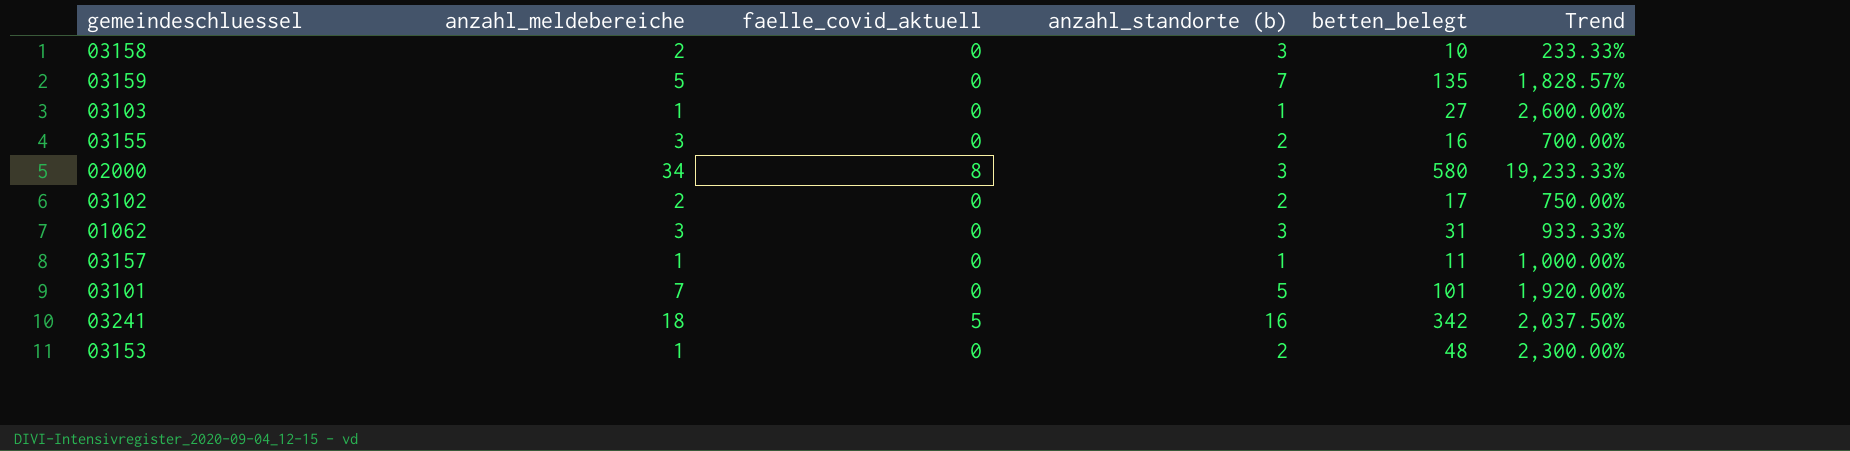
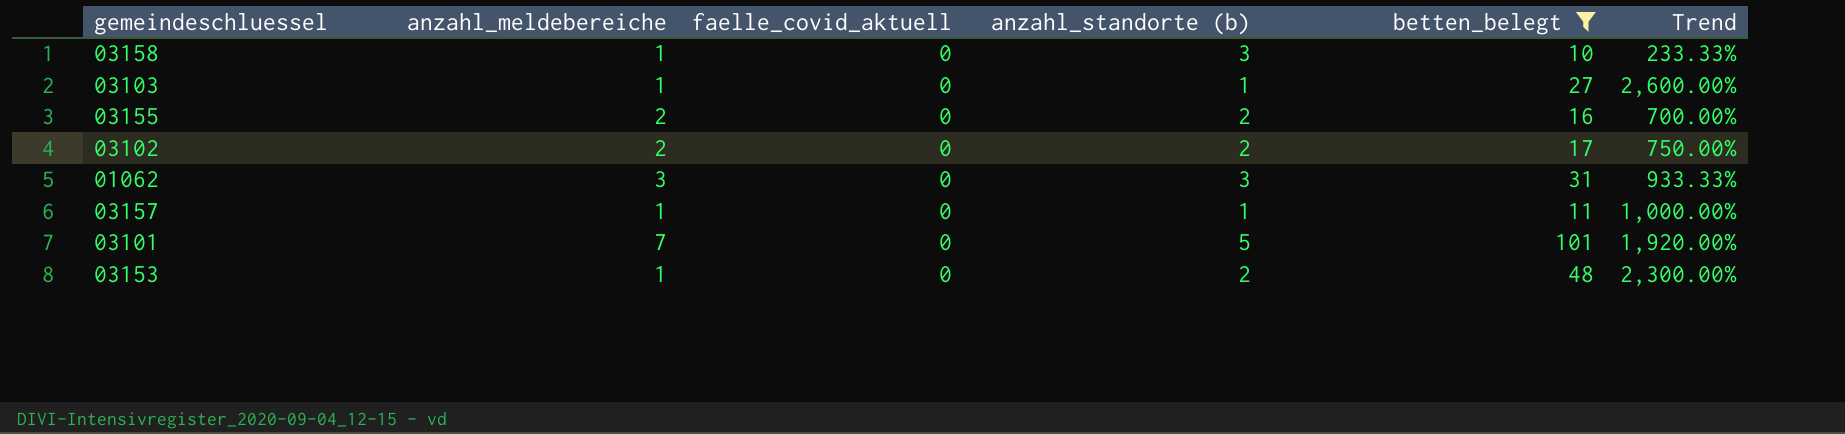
filter: none -> betten_belegt <= 101
03158 | anzahl_meldebereiche: 2 -> 1
03155 | anzahl_meldebereiche: 3 -> 2

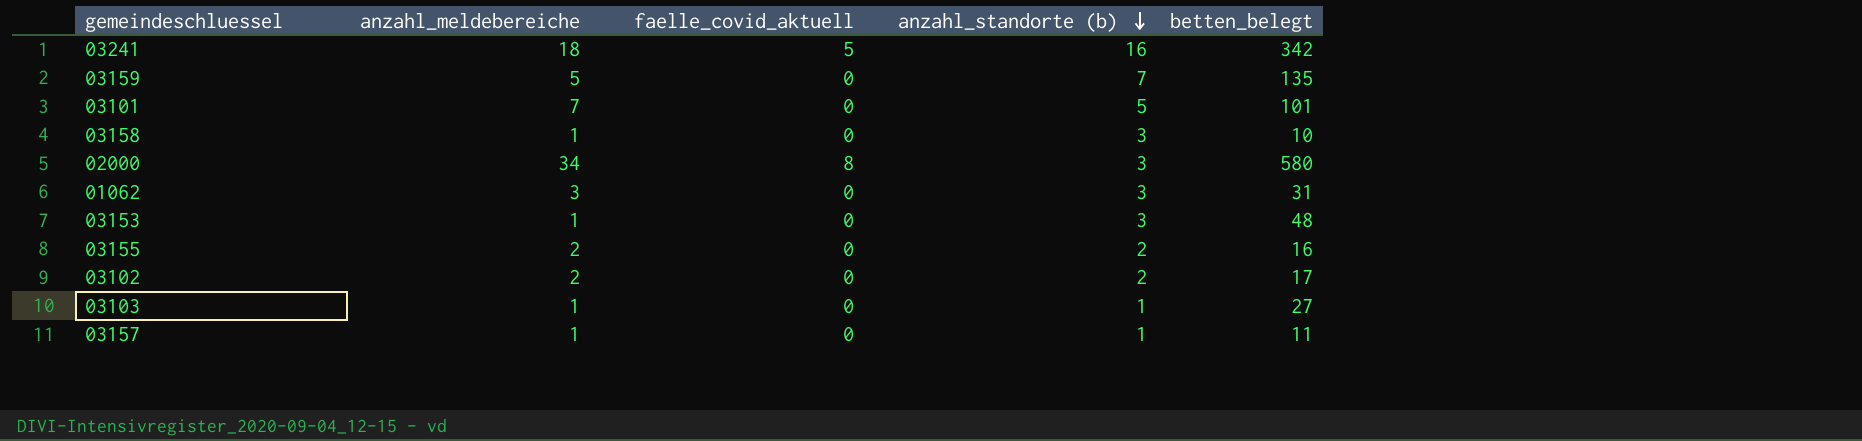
filter: betten_belegt <= 101 -> none
row order: none -> anzahl_standorte (b) descending
column Trend | formula: ([betten_belegt] - [anzahl_standorte (b)]) / [anzahl_standorte (b)] -> none
03153 | anzahl_standorte (b): 2 -> 3

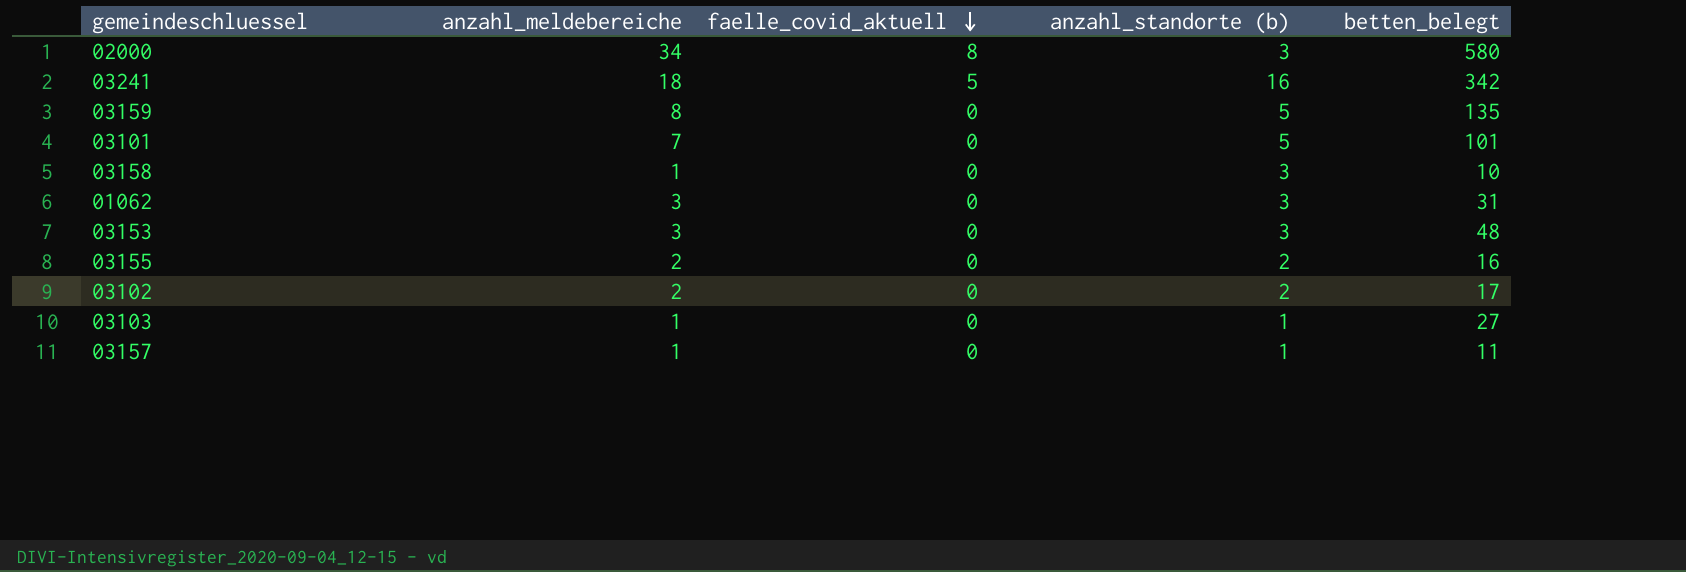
row order: anzahl_standorte (b) descending -> faelle_covid_aktuell descending
03159 | anzahl_meldebereiche: 5 -> 8
03159 | anzahl_standorte (b): 7 -> 5
03153 | anzahl_meldebereiche: 1 -> 3

